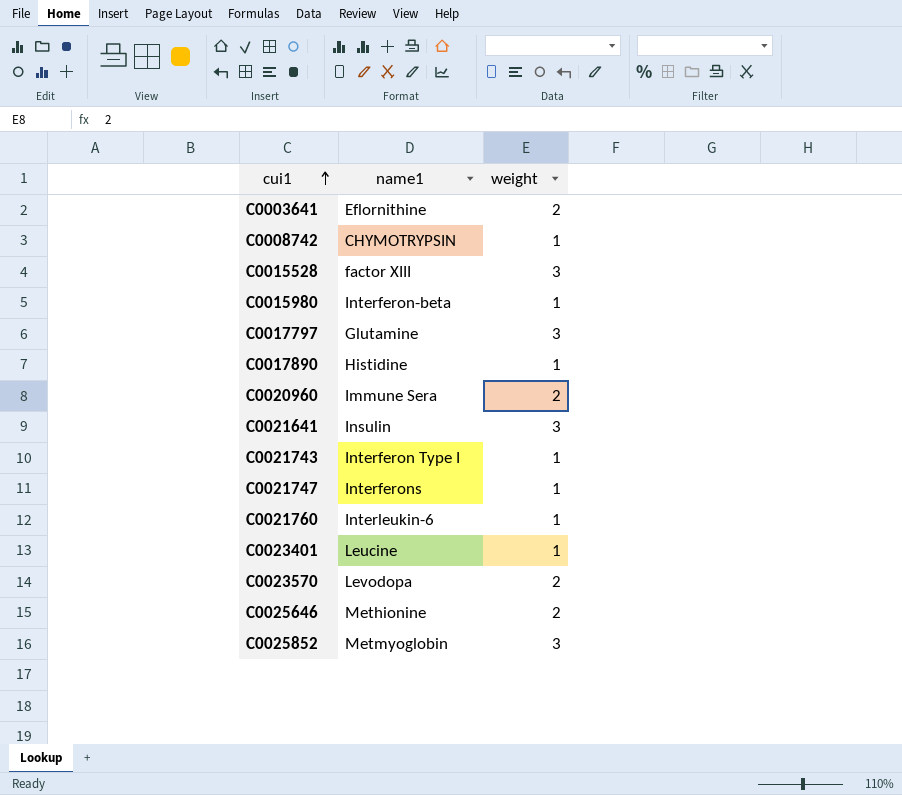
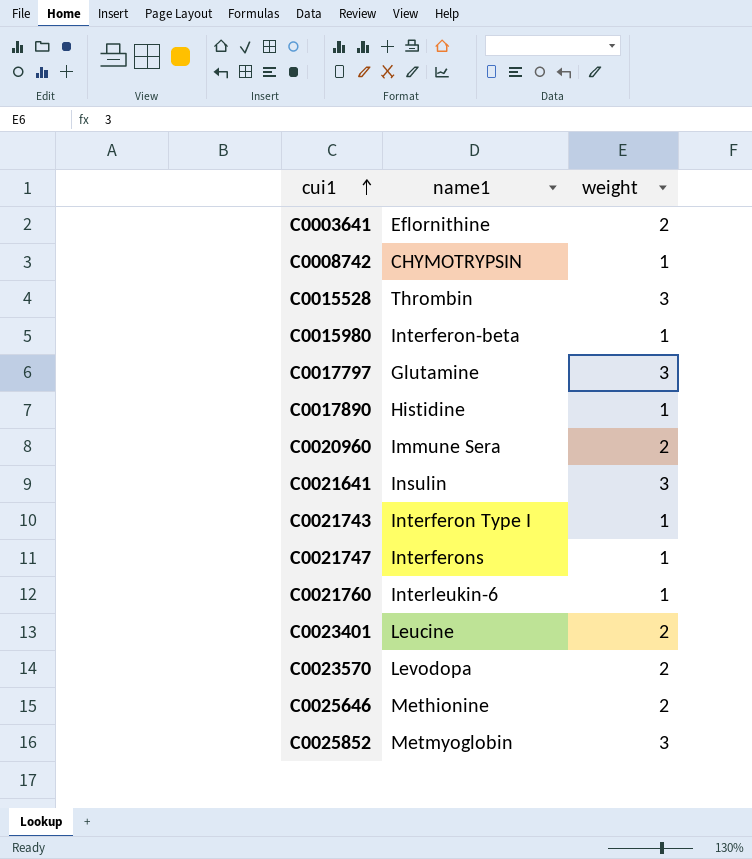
C0015528 | name1: factor XIII -> Thrombin
C0023401 | weight: 1 -> 2

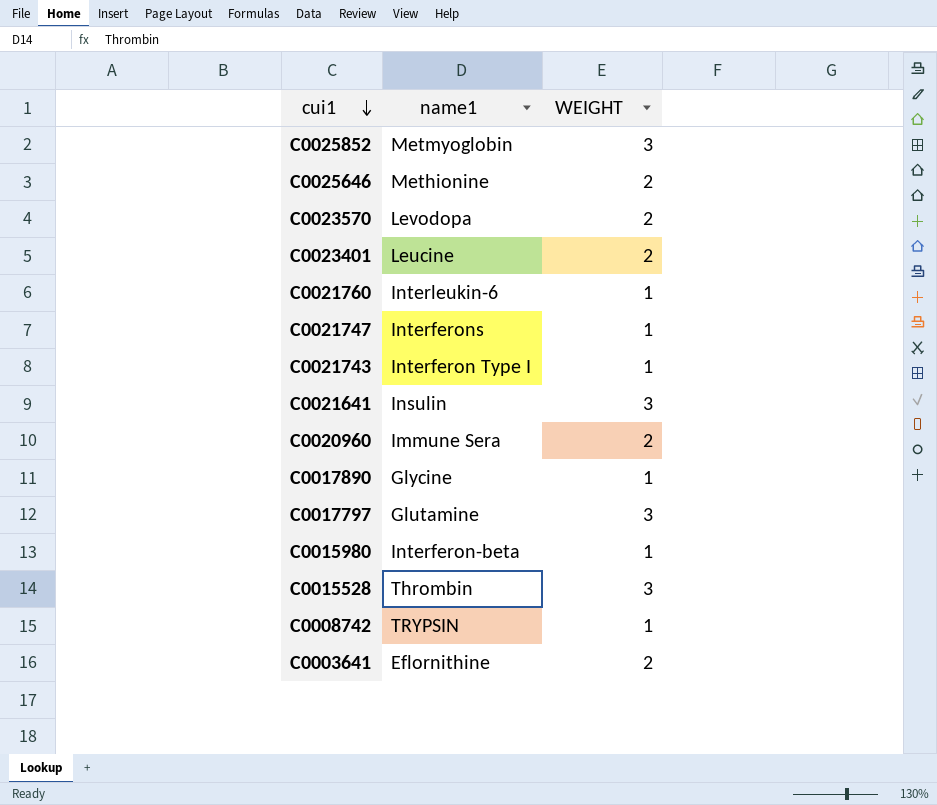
row order: cui1 ascending -> cui1 descending
column name: weight -> WEIGHT
C0017890 | name1: Histidine -> Glycine
C0008742 | name1: CHYMOTRYPSIN -> TRYPSIN

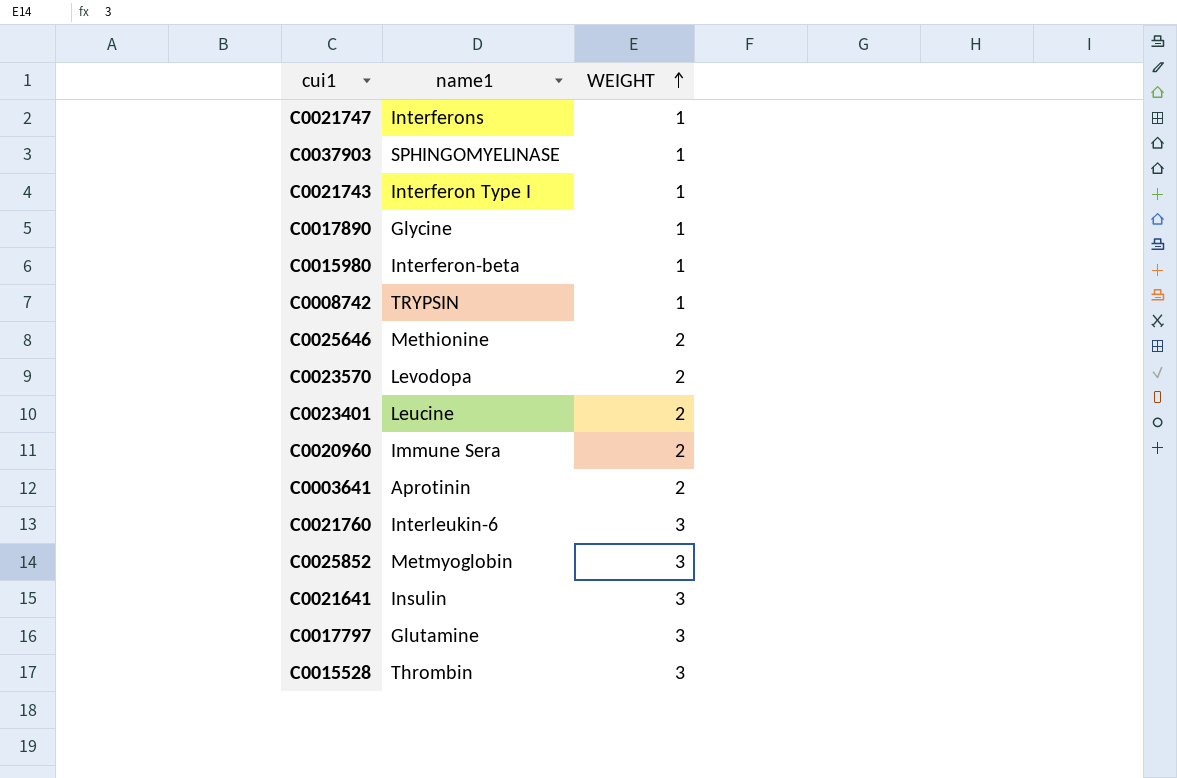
row order: cui1 descending -> WEIGHT ascending
row C0037903: none -> SPHINGOMYELINASE | 1
C0003641 | name1: Eflornithine -> Aprotinin
C0021760 | WEIGHT: 1 -> 3

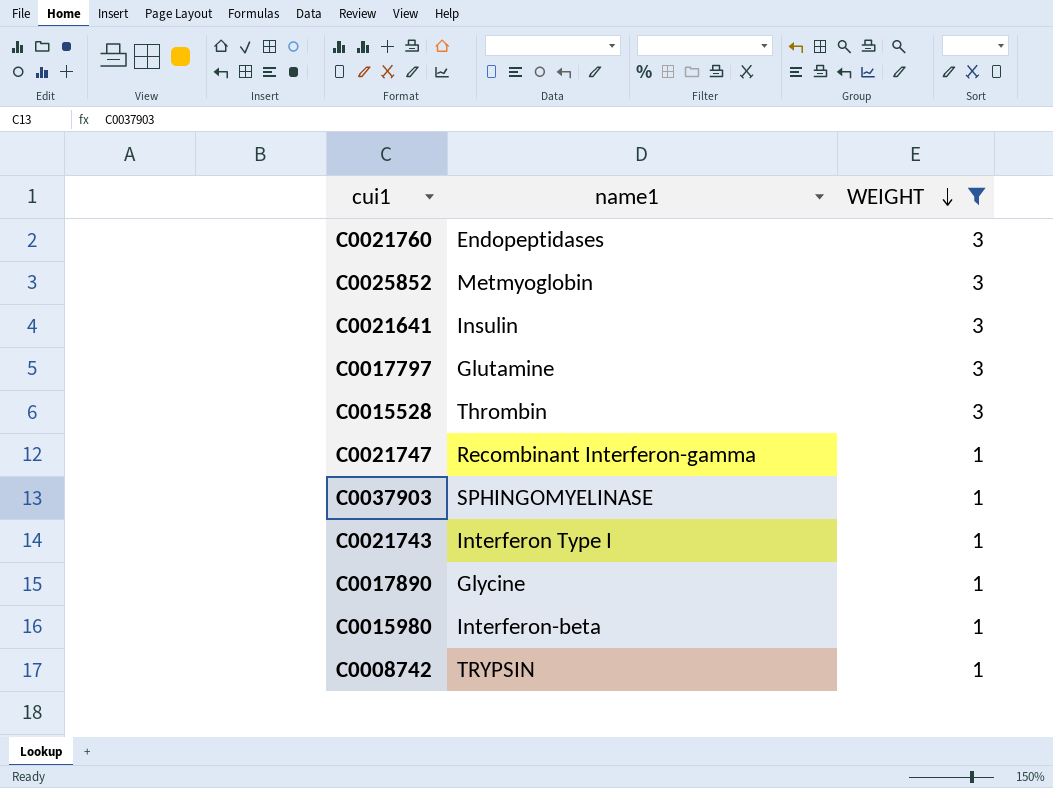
filter: none -> WEIGHT != 2
row order: WEIGHT ascending -> WEIGHT descending
C0021760 | name1: Interleukin-6 -> Endopeptidases
C0021747 | name1: Interferons -> Recombinant Interferon-gamma

